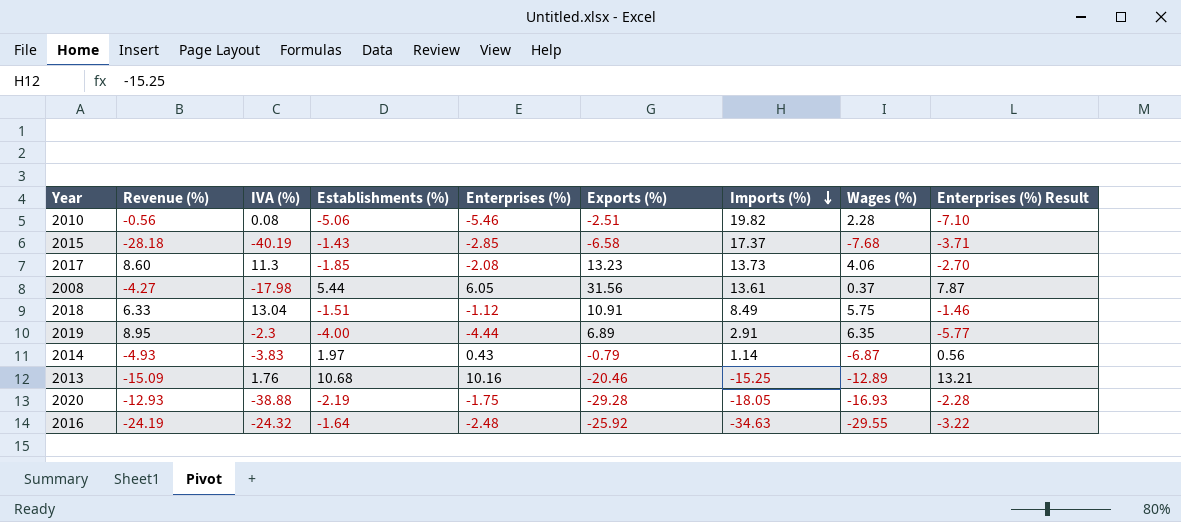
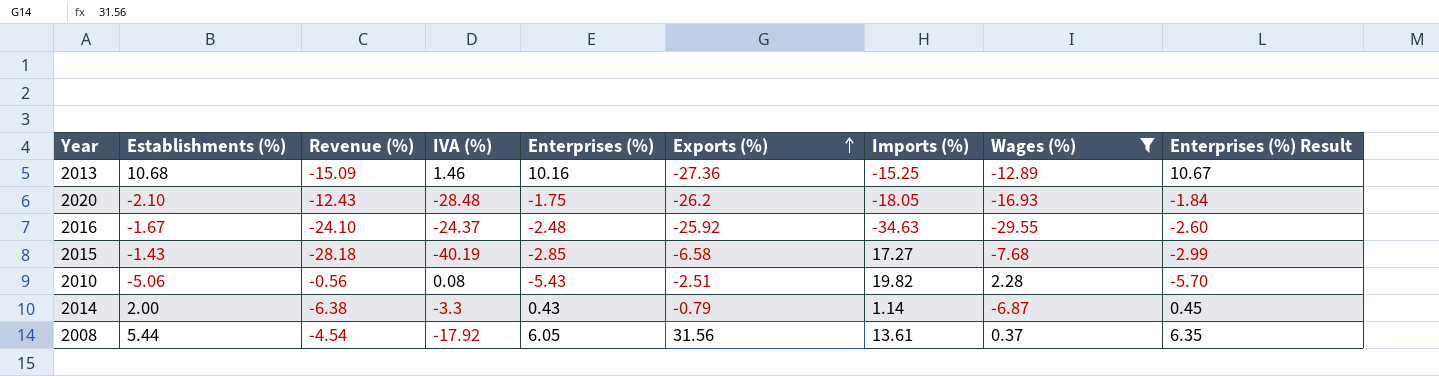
filter: none -> Wages (%) <= 2.28
row order: Imports (%) descending -> Exports (%) ascending
column Establishments (%) | position: 4 -> 2
column Enterprises (%) Result | formula: [Enterprises (%)] * 1.3 -> [Enterprises (%)] * 1.05
2013 | IVA (%): 1.76 -> 1.46
2013 | Exports (%): -20.46 -> -27.36
2020 | Establishments (%): -2.19 -> -2.10
2020 | Revenue (%): -12.93 -> -12.43
2020 | IVA (%): -38.88 -> -28.48
2020 | Exports (%): -29.28 -> -26.2
2016 | Establishments (%): -1.64 -> -1.67
2016 | Revenue (%): -24.19 -> -24.10
2016 | IVA (%): -24.32 -> -24.37
2015 | Imports (%): 17.37 -> 17.27
2010 | Enterprises (%): -5.46 -> -5.43
2014 | Establishments (%): 1.97 -> 2.00
2014 | Revenue (%): -4.93 -> -6.38
2014 | IVA (%): -3.83 -> -3.3
2008 | Revenue (%): -4.27 -> -4.54
2008 | IVA (%): -17.98 -> -17.92

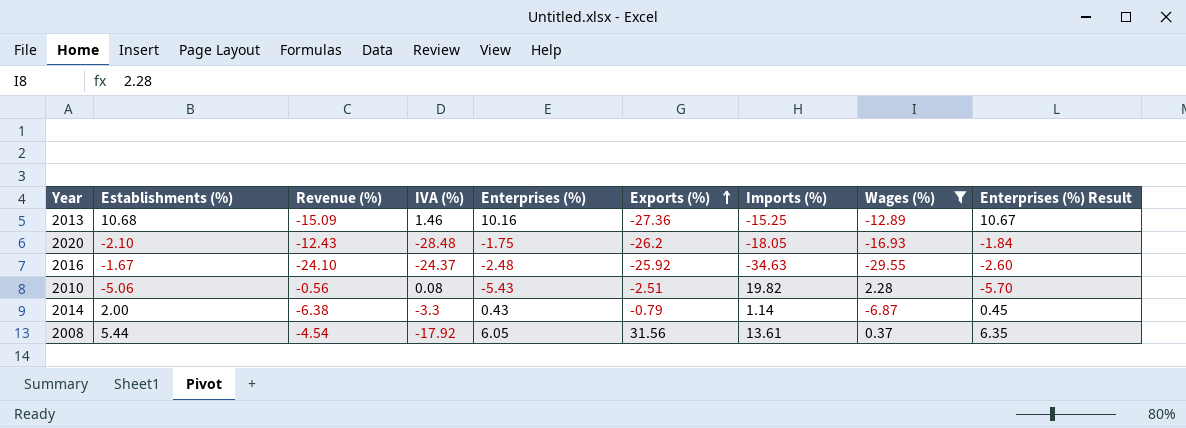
row 2015: -1.43 | -28.18 | -40.19 | -2.85 | -6.58 | 17.27 | -7.68 | -2.99 -> none

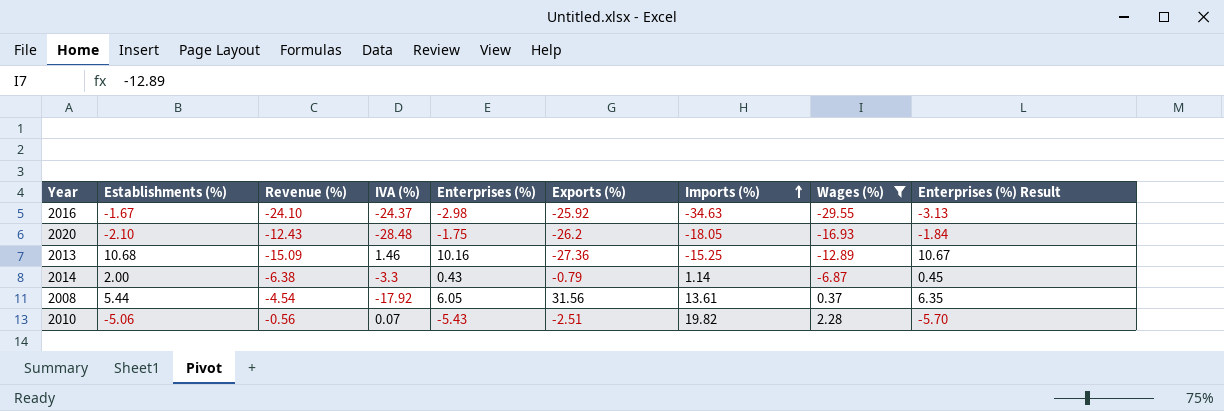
row order: Exports (%) ascending -> Imports (%) ascending
2016 | Enterprises (%): -2.48 -> -2.98
2016 | Enterprises (%) Result: -2.60 -> -3.13
2010 | IVA (%): 0.08 -> 0.07

